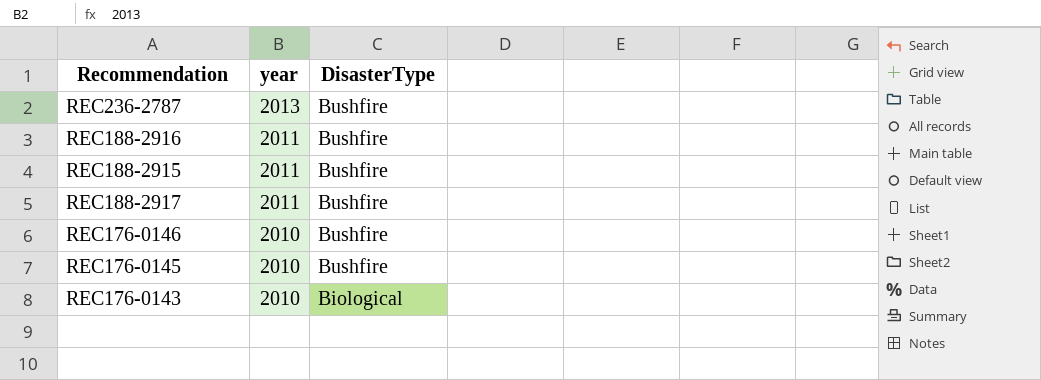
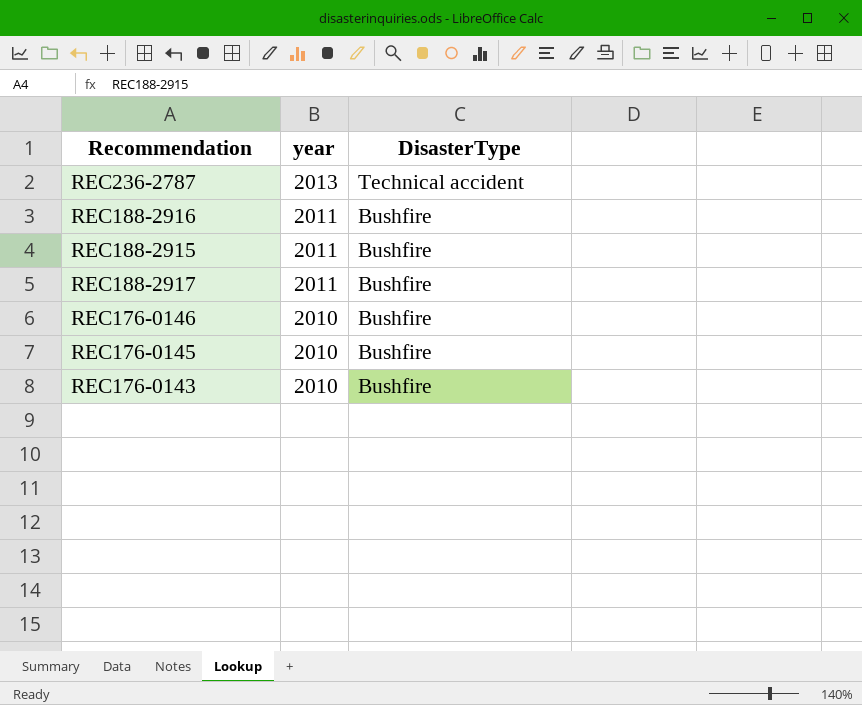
REC236-2787 | DisasterType: Bushfire -> Technical accident
REC176-0143 | DisasterType: Biological -> Bushfire

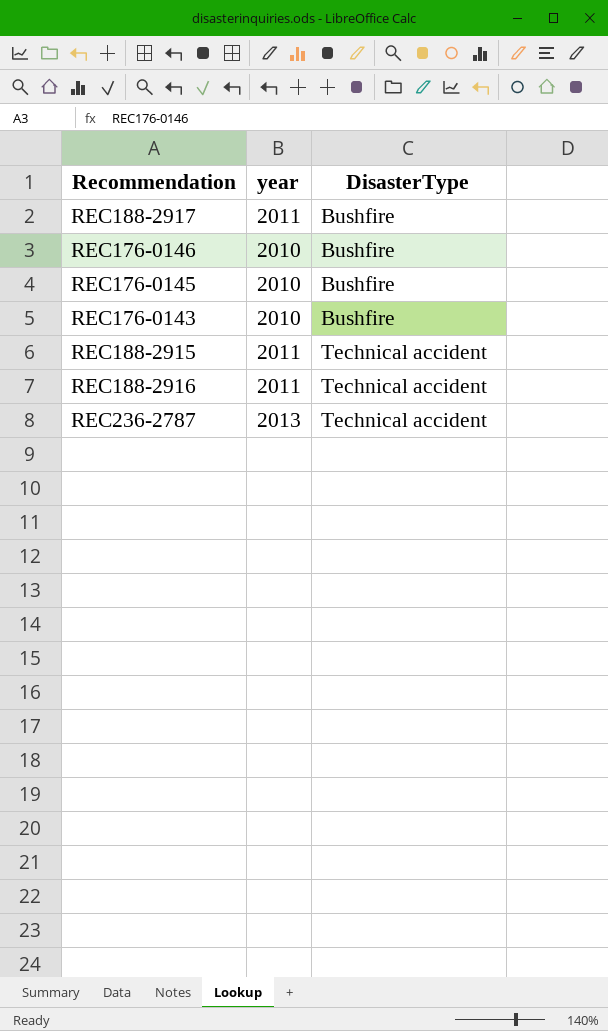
row order: year descending -> DisasterType ascending
REC188-2915 | DisasterType: Bushfire -> Technical accident
REC188-2916 | DisasterType: Bushfire -> Technical accident

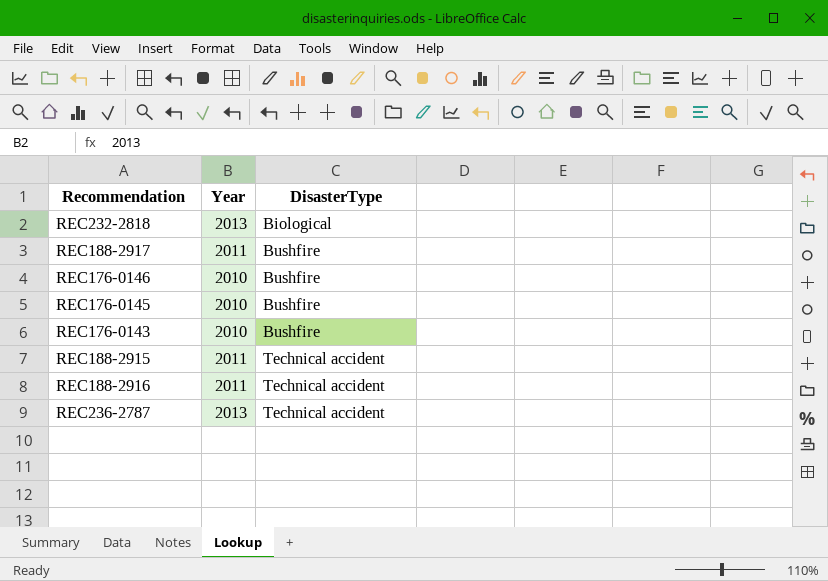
column name: year -> Year
row REC232-2818: none -> 2013 | Biological

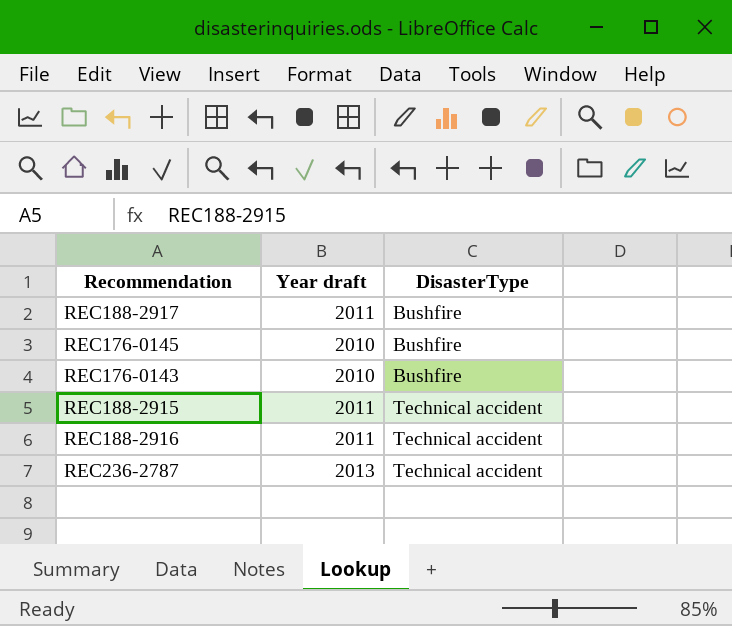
column name: Year -> Year draft
row REC232-2818: 2013 | Biological -> none
row REC176-0146: 2010 | Bushfire -> none

